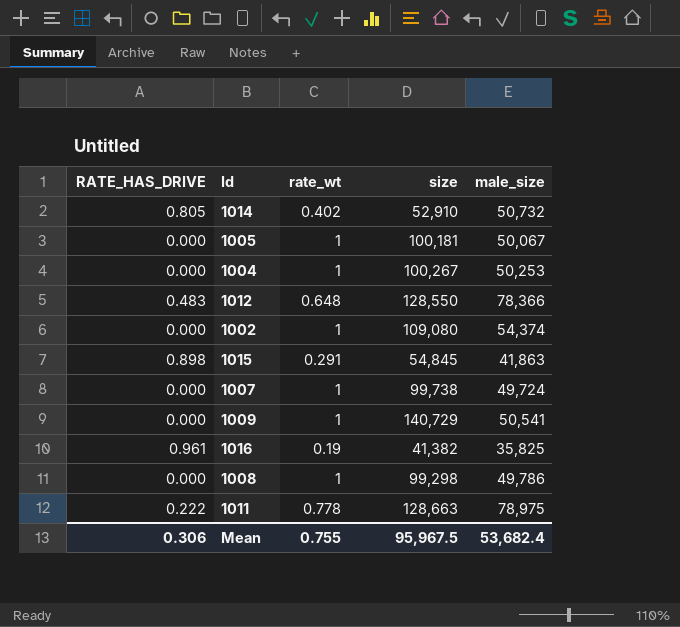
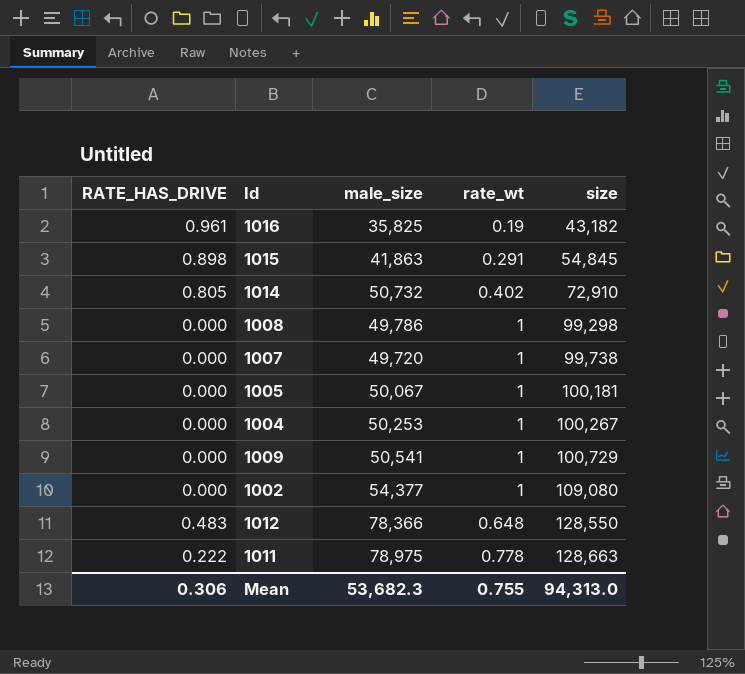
row order: none -> size ascending
column male_size | position: 5 -> 3
1016 | size: 41,382 -> 43,182
1014 | size: 52,910 -> 72,910
1007 | male_size: 49,724 -> 49,720
1009 | size: 140,729 -> 100,729
1002 | male_size: 54,374 -> 54,377
Mean | male_size: 53,682.4 -> 53,682.3
Mean | size: 95,967.5 -> 94,313.0

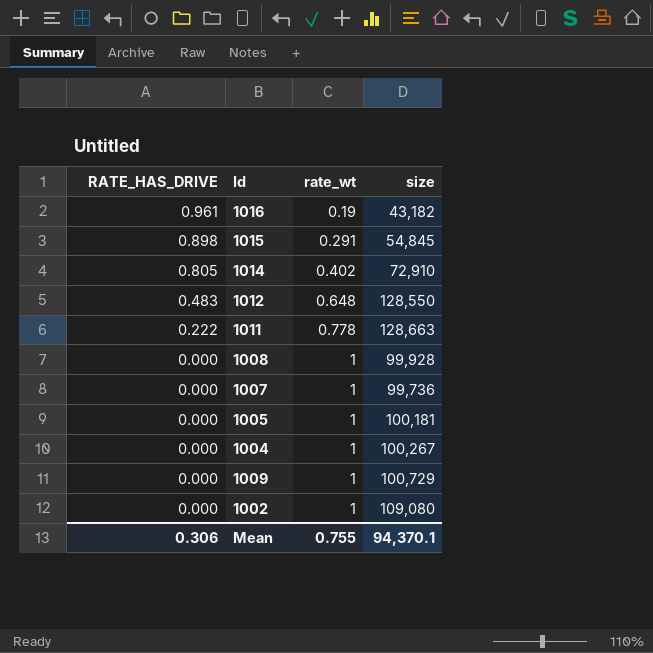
row order: size ascending -> RATE_HAS_DRIVE descending
column male_size | position: 3 -> none
1008 | size: 99,298 -> 99,928
1007 | size: 99,738 -> 99,736
Mean | size: 94,313.0 -> 94,370.1

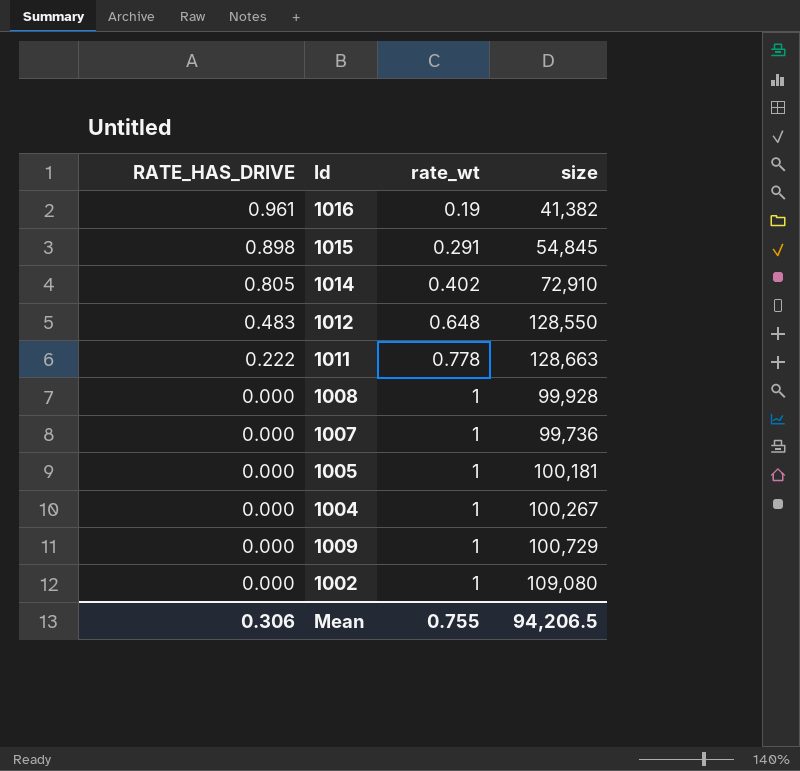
1016 | size: 43,182 -> 41,382
Mean | size: 94,370.1 -> 94,206.5

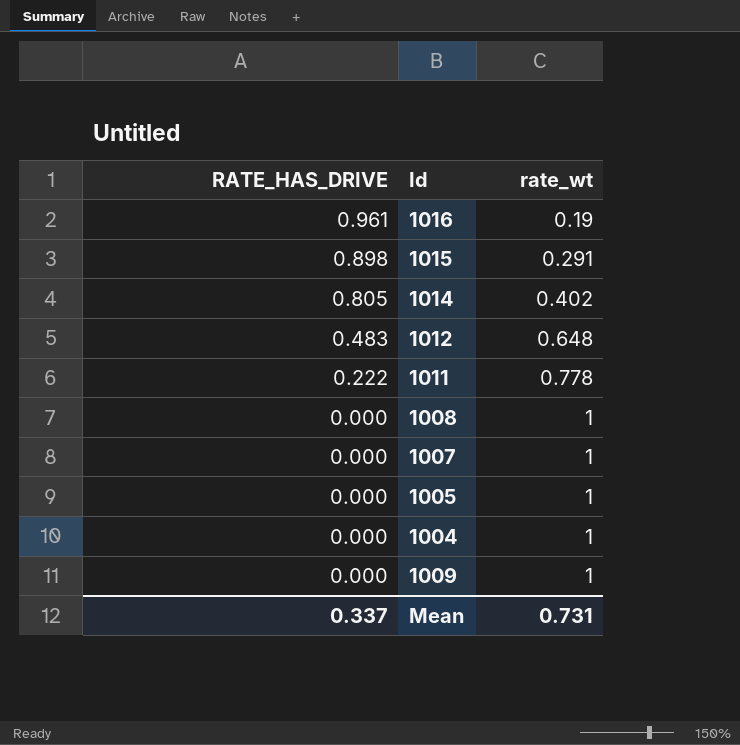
column size | position: 4 -> none
row 1002: 0.000 | 1 | 109,080 -> none
Mean | RATE_HAS_DRIVE: 0.306 -> 0.337
Mean | rate_wt: 0.755 -> 0.731

